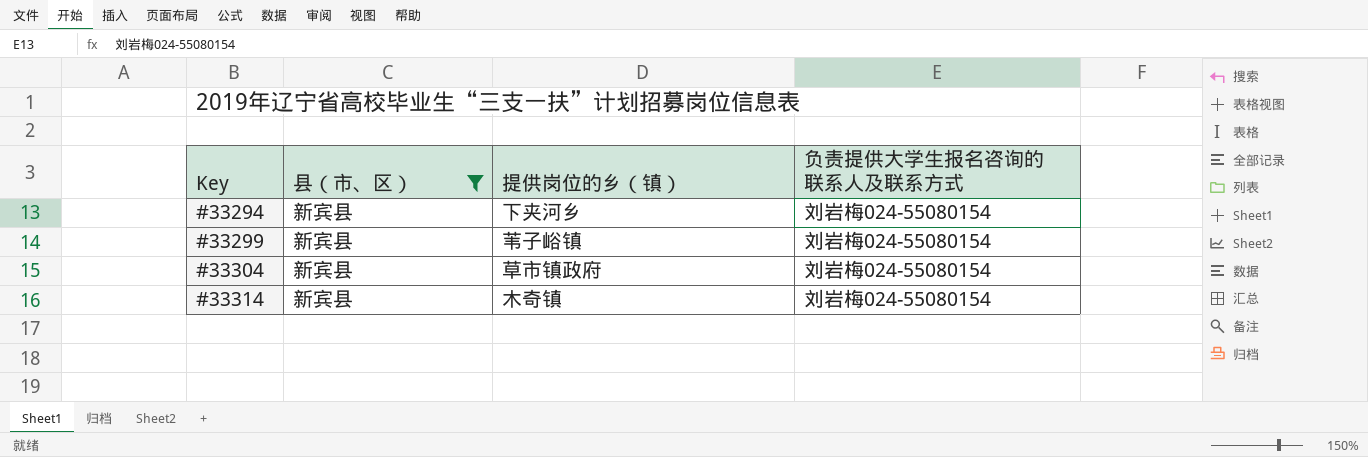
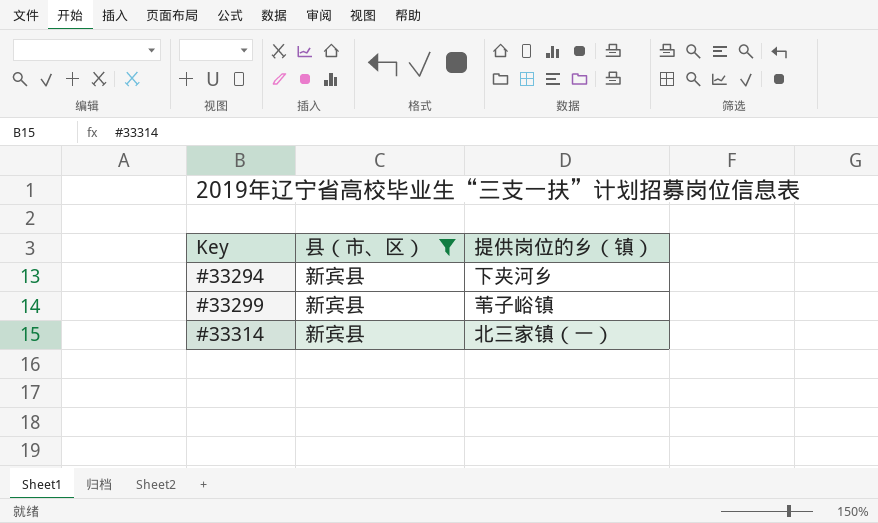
column 负责提供大学生报名咨询的联系人及联系方式 | position: 4 -> none
row #33304: 新宾县 | 草市镇政府 | 刘岩梅024-55080154 -> none
#33314 | 提供岗位的乡（镇）: 木奇镇 -> 北三家镇（一）

